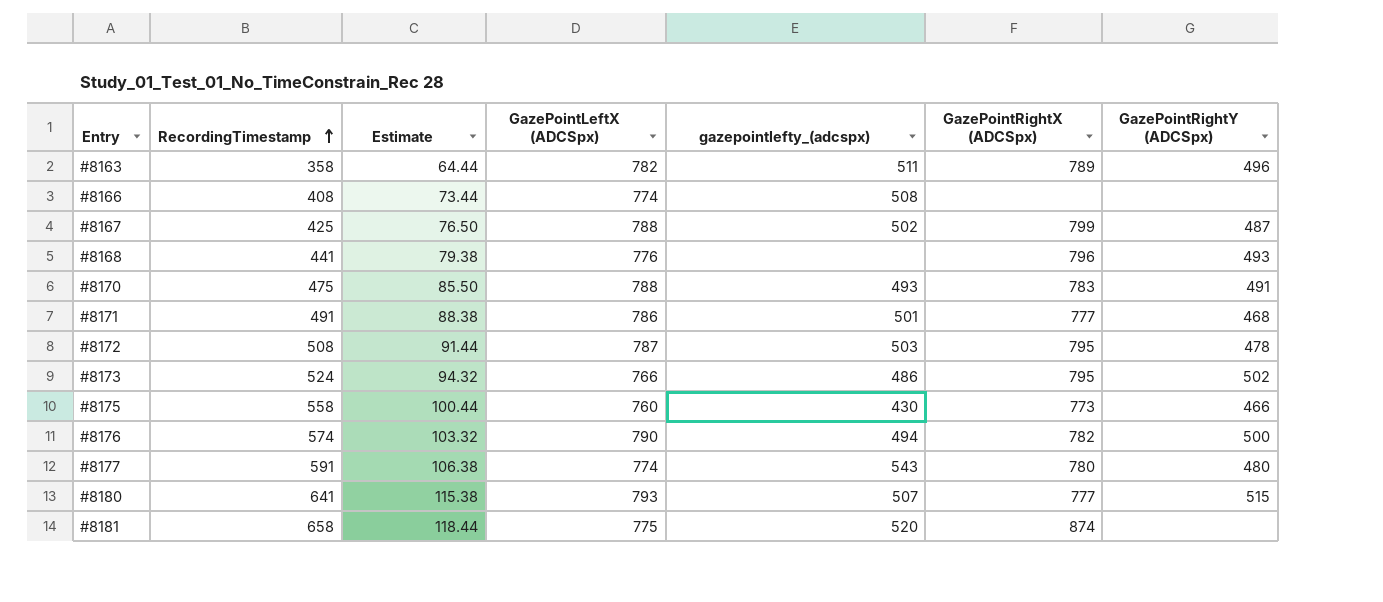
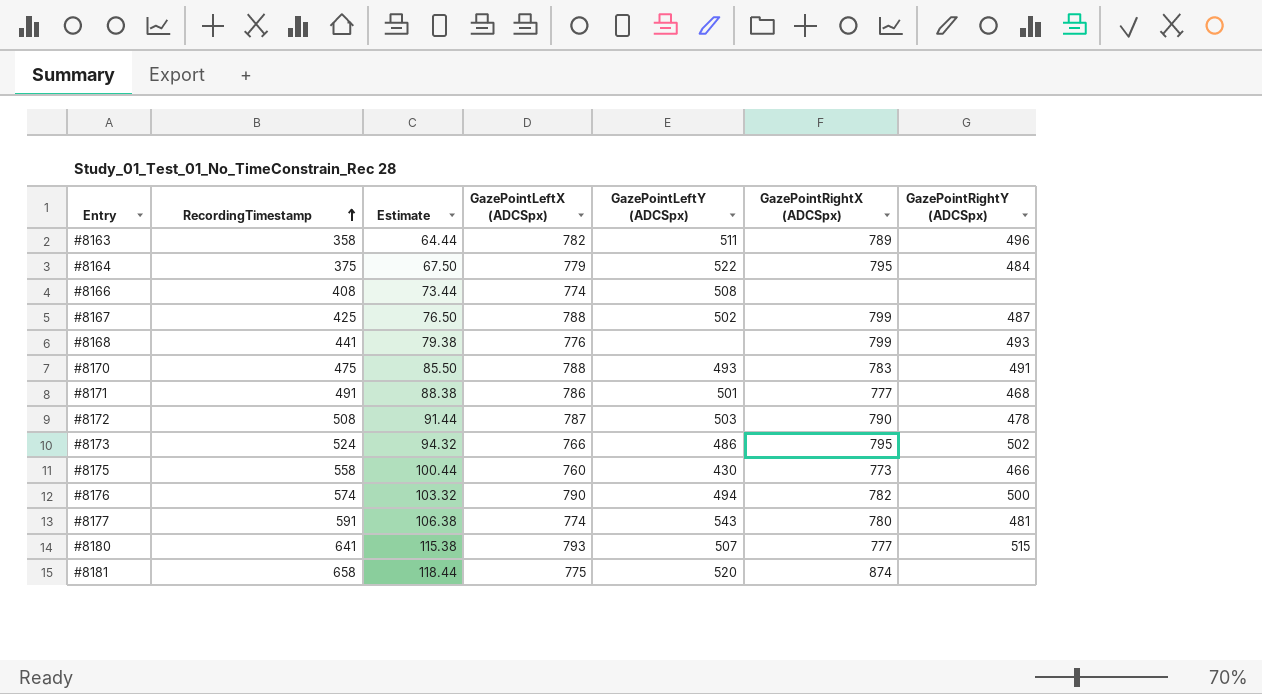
column name: gazepointlefty_(adcspx) -> GazePointLeftY (ADCSpx)
row #8164: none -> 375 | 67.50 | 779 | 522 | 795 | 484
#8168 | GazePointRightX (ADCSpx): 796 -> 799
#8172 | GazePointRightX (ADCSpx): 795 -> 790
#8177 | GazePointRightY (ADCSpx): 480 -> 481

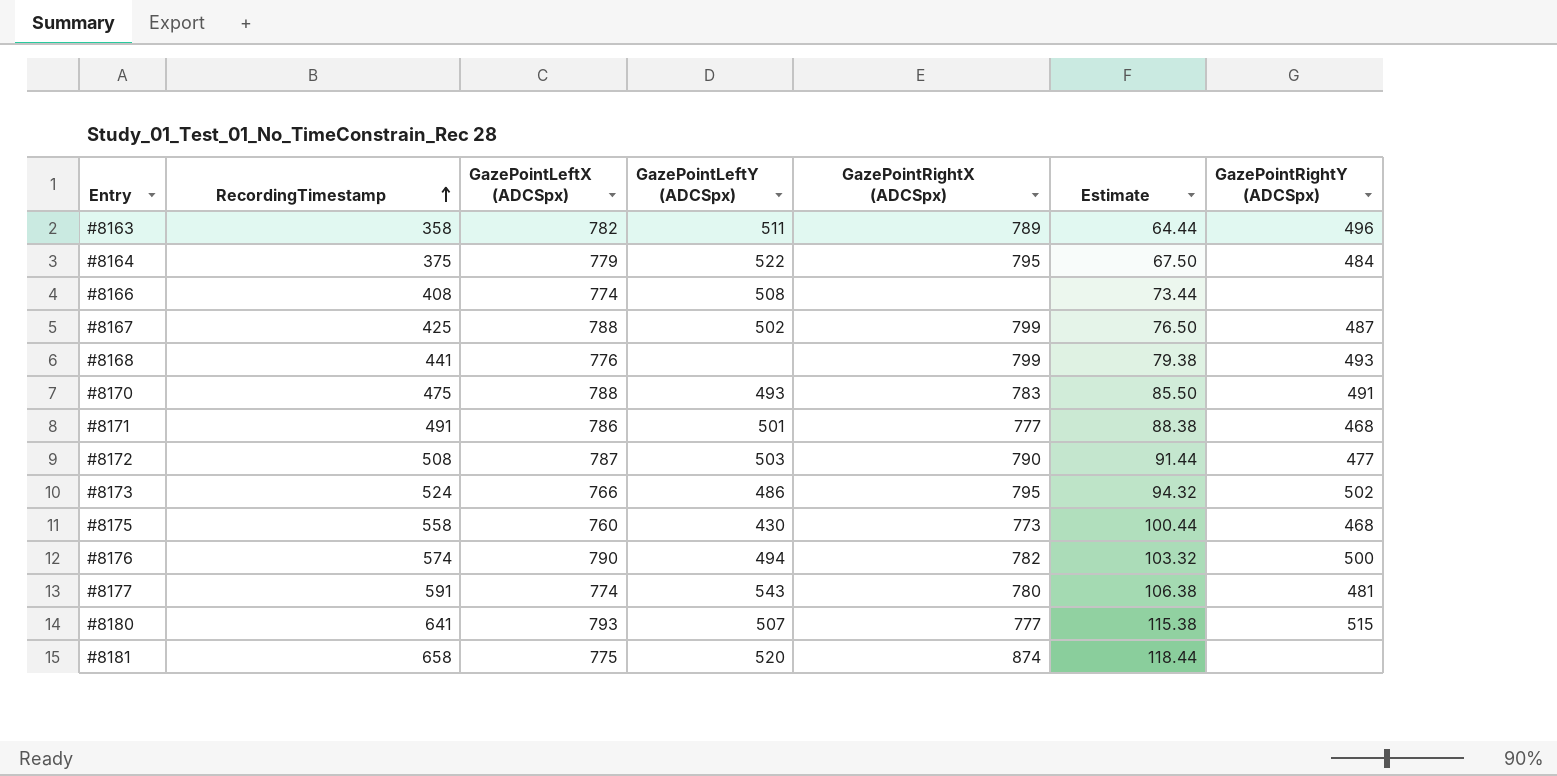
column Estimate | position: 3 -> 6
#8172 | GazePointRightY (ADCSpx): 478 -> 477
#8175 | GazePointRightY (ADCSpx): 466 -> 468

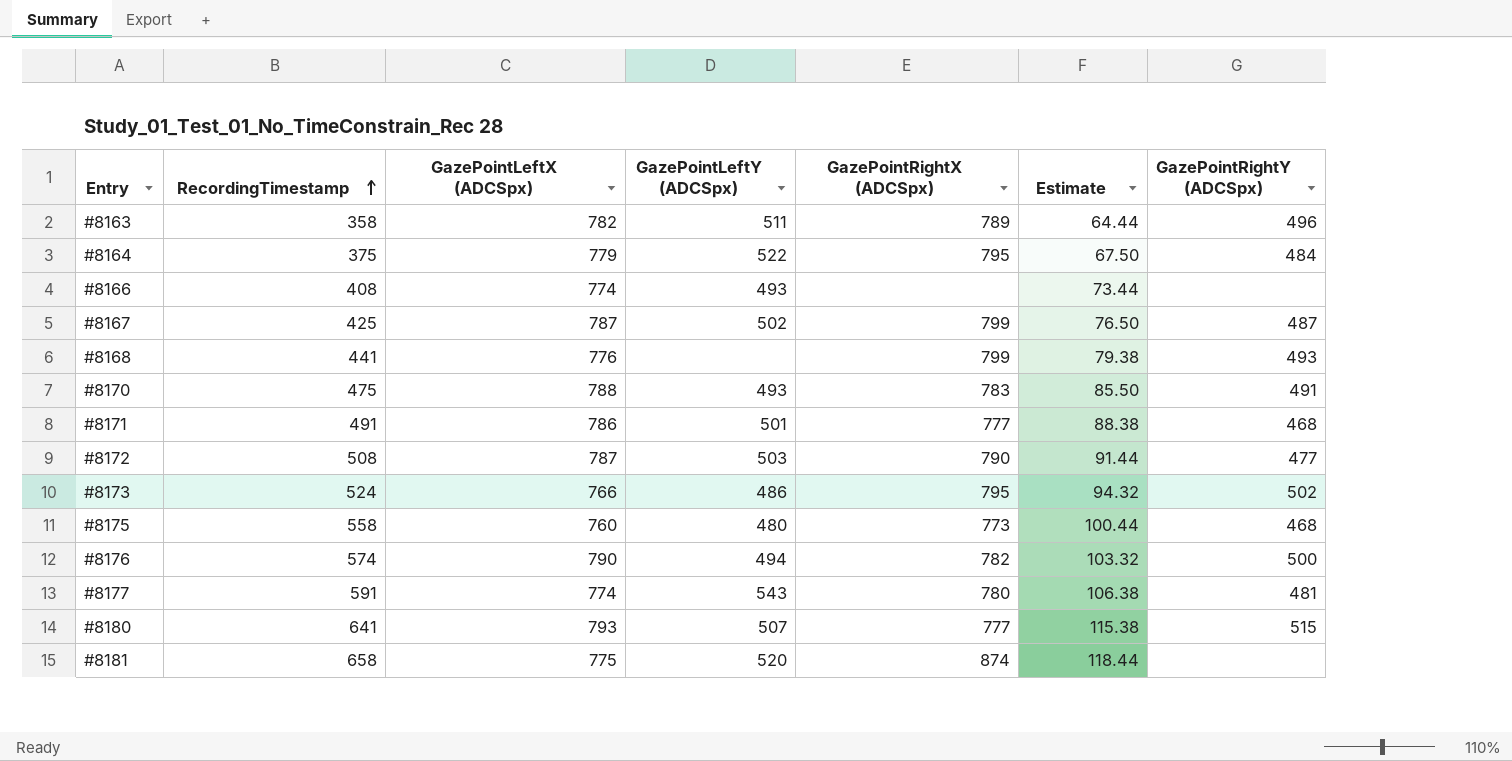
#8166 | GazePointLeftY (ADCSpx): 508 -> 493
#8167 | GazePointLeftX (ADCSpx): 788 -> 787
#8175 | GazePointLeftY (ADCSpx): 430 -> 480

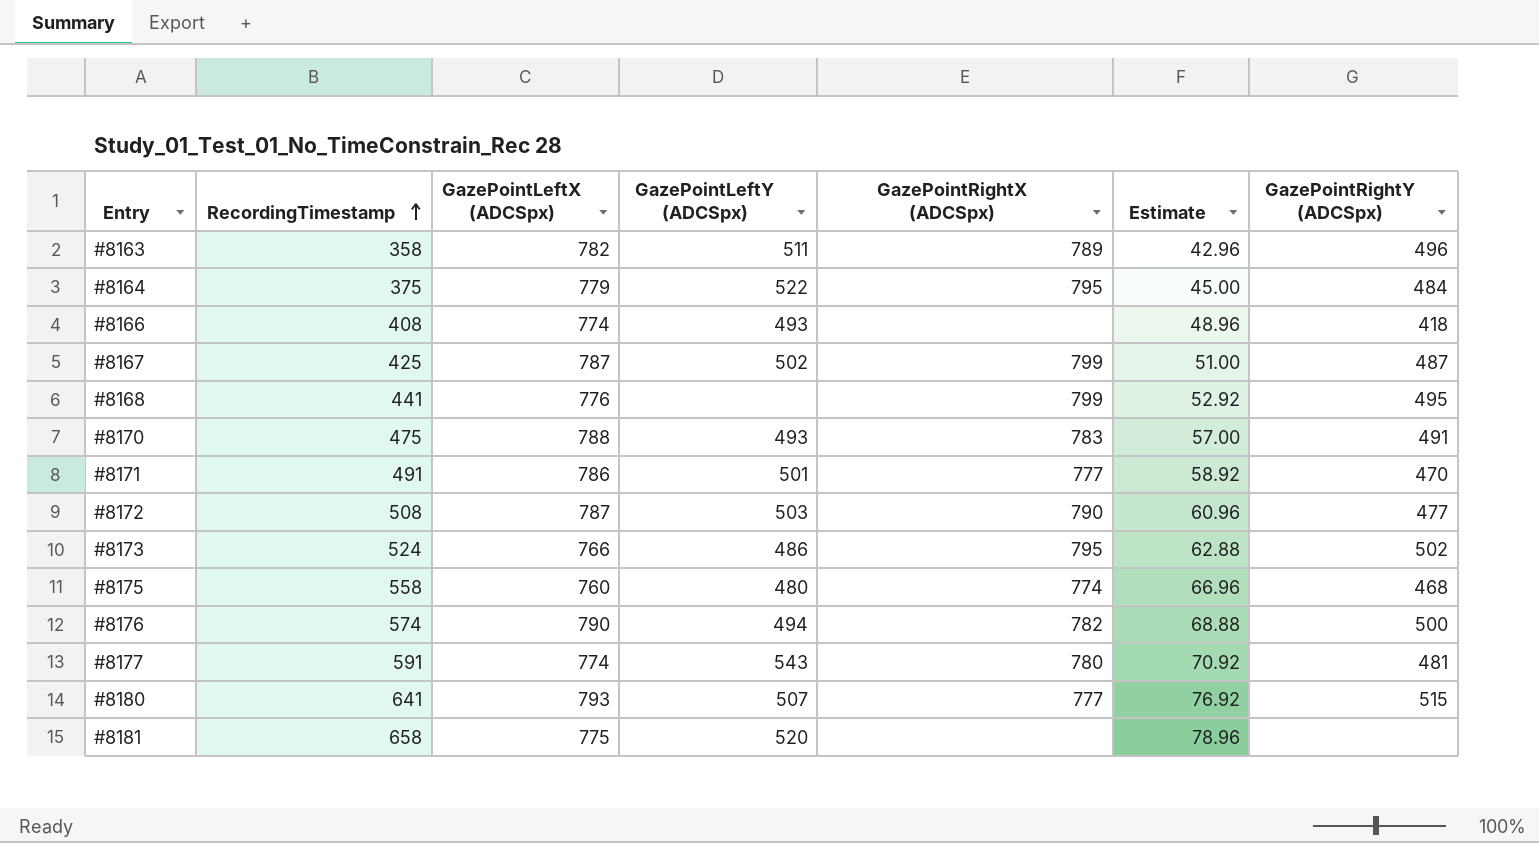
column Estimate | formula: [RecordingTimestamp] * 0.18 -> [RecordingTimestamp] * 0.12
#8166 | GazePointRightY (ADCSpx): none -> 418
#8168 | GazePointRightY (ADCSpx): 493 -> 495
#8171 | GazePointRightY (ADCSpx): 468 -> 470
#8175 | GazePointRightX (ADCSpx): 773 -> 774
#8181 | GazePointRightX (ADCSpx): 874 -> none

